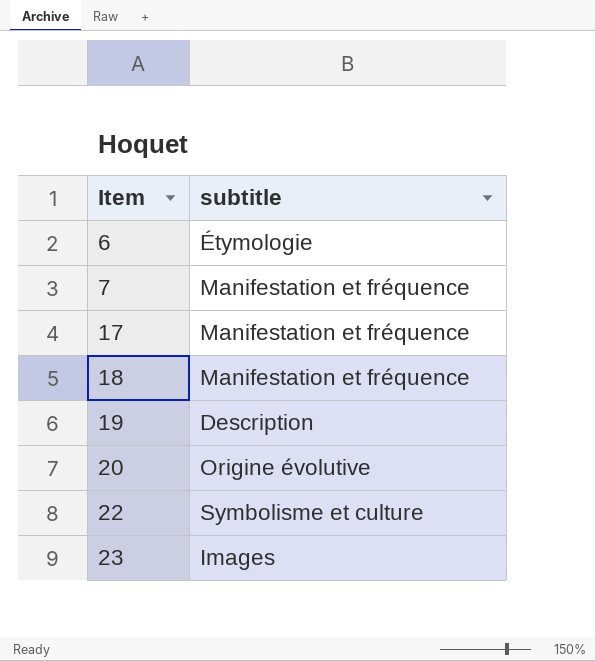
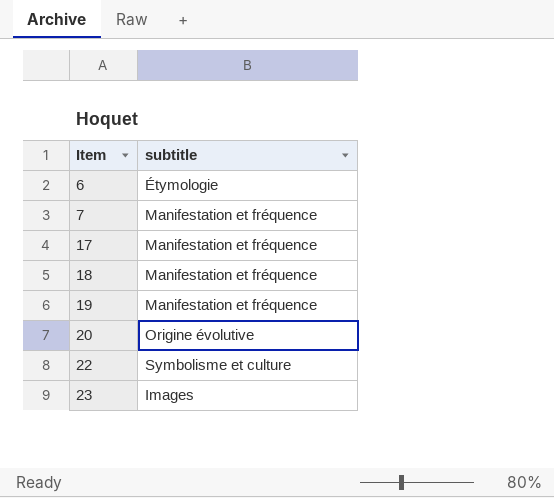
19 | subtitle: Description -> Manifestation et fréquence

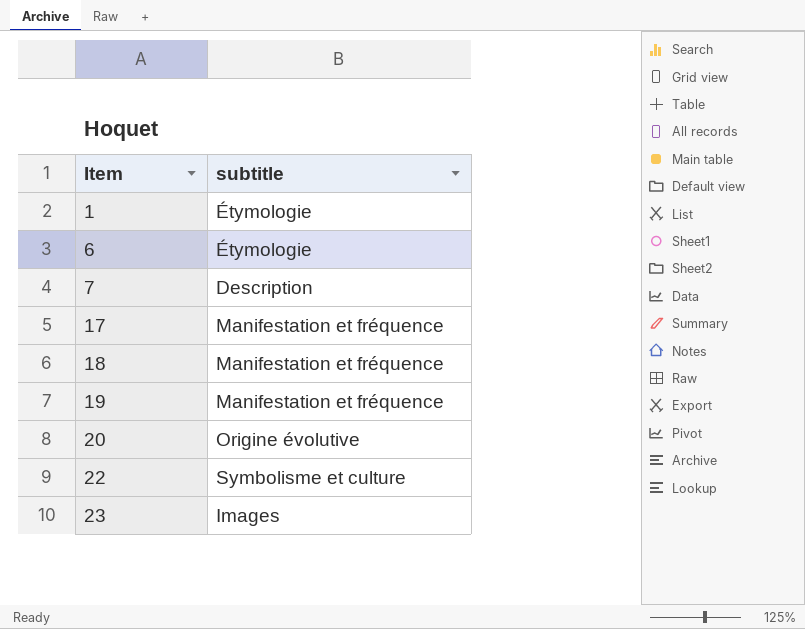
row 1: none -> Étymologie
7 | subtitle: Manifestation et fréquence -> Description

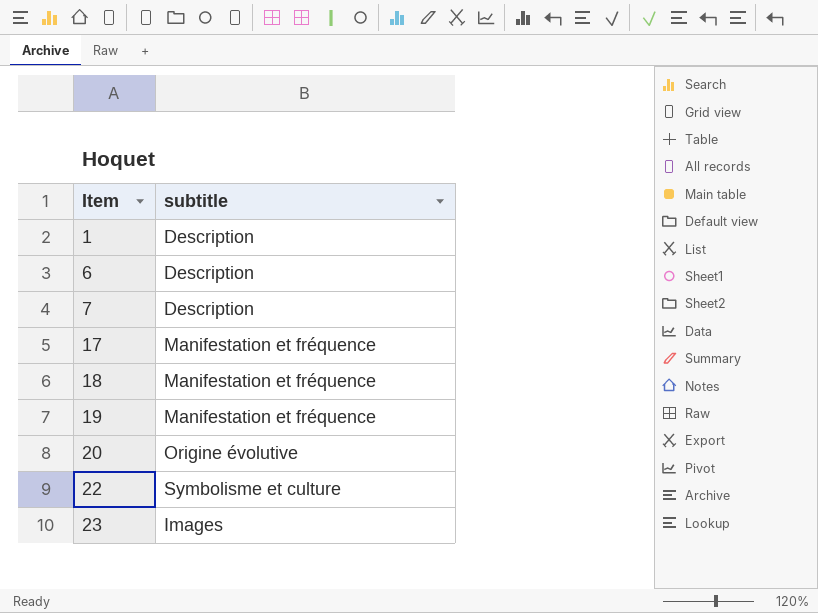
1 | subtitle: Étymologie -> Description
6 | subtitle: Étymologie -> Description

